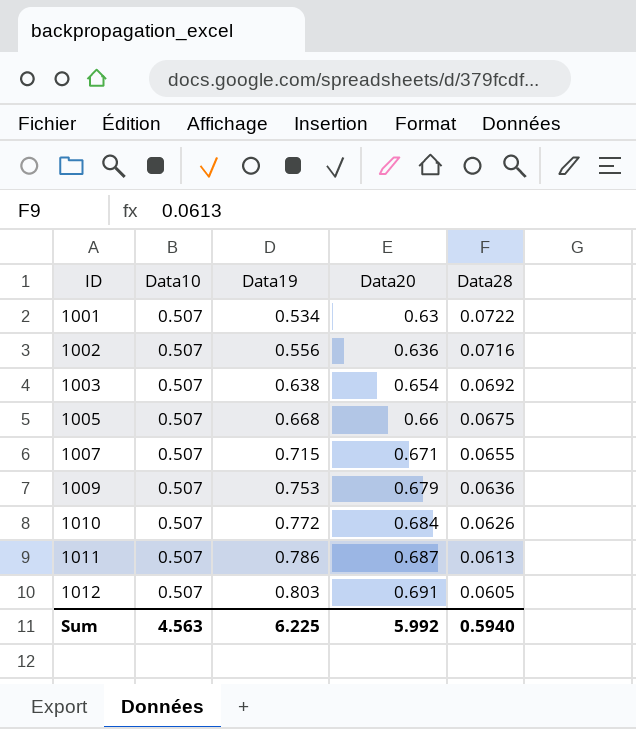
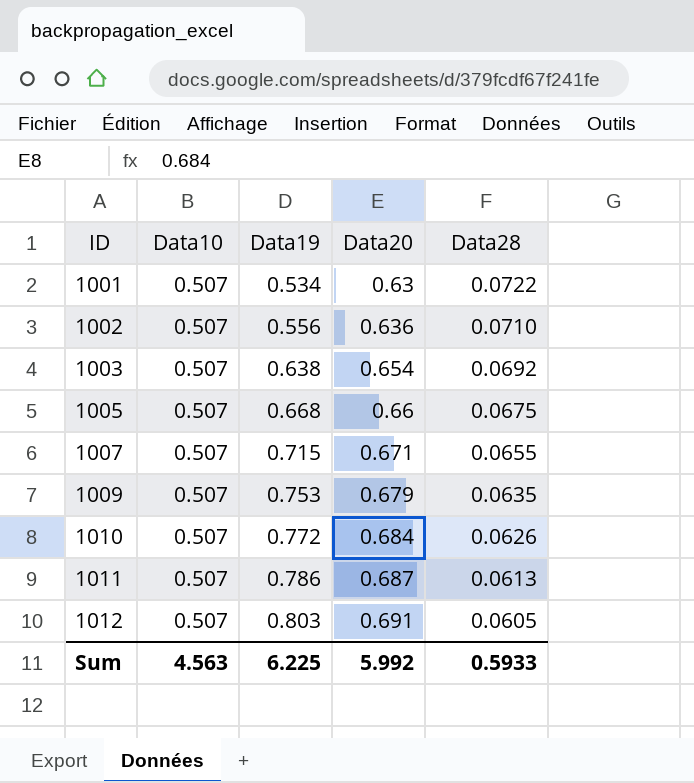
1002 | Data28: 0.0716 -> 0.0710
1009 | Data28: 0.0636 -> 0.0635
Sum | Data28: 0.5940 -> 0.5933

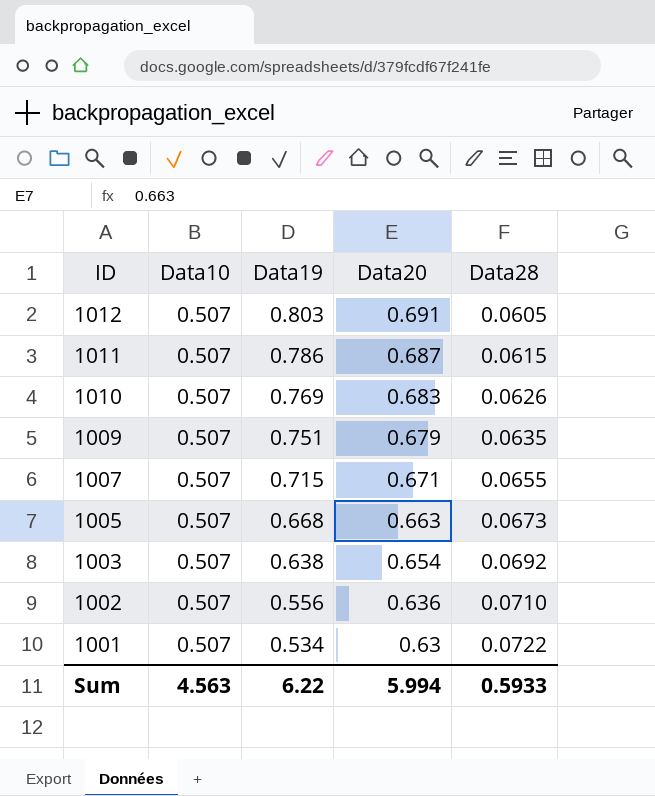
row order: ID ascending -> ID descending
1011 | Data28: 0.0613 -> 0.0615
1010 | Data19: 0.772 -> 0.769
1010 | Data20: 0.684 -> 0.683
1009 | Data19: 0.753 -> 0.751
1005 | Data20: 0.66 -> 0.663
1005 | Data28: 0.0675 -> 0.0673
Sum | Data19: 6.225 -> 6.22
Sum | Data20: 5.992 -> 5.994

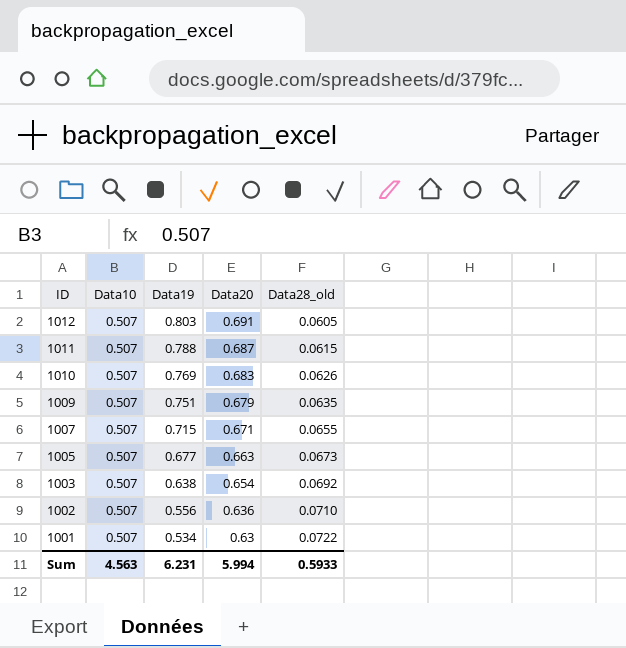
column name: Data28 -> Data28_old
1011 | Data19: 0.786 -> 0.788
1005 | Data19: 0.668 -> 0.677
Sum | Data19: 6.22 -> 6.231

